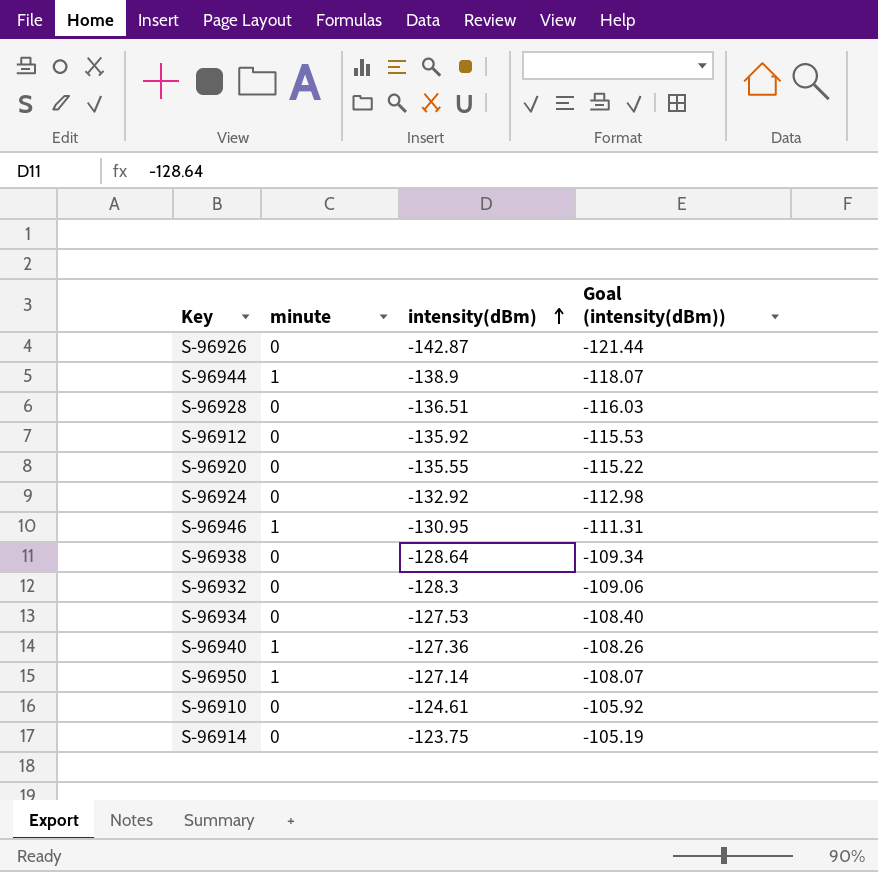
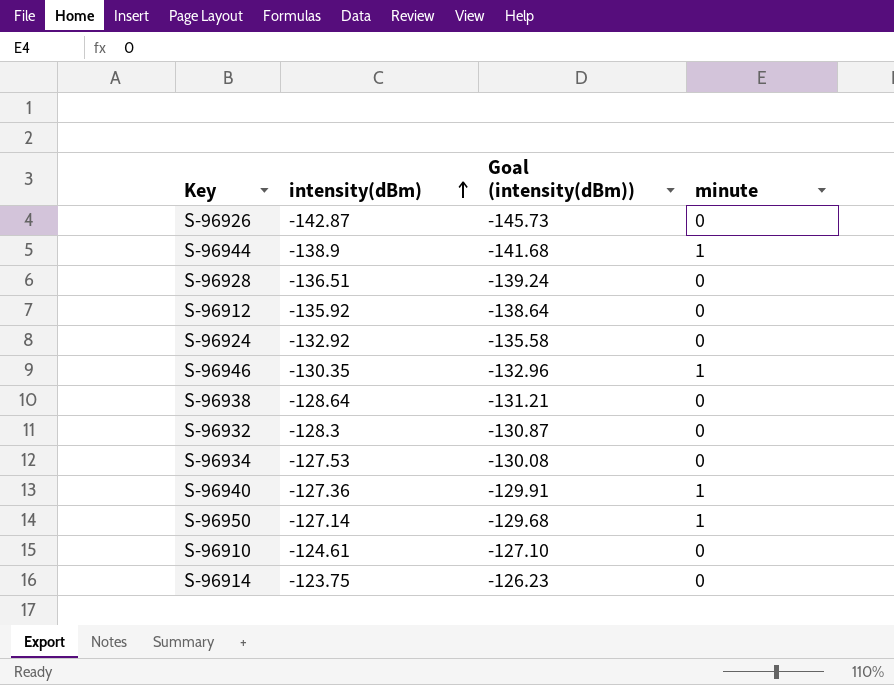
column Goal (intensity(dBm)) | formula: [intensity(dBm)] * 0.85 -> [intensity(dBm)] * 1.02
column minute | position: 2 -> 4
row S-96920: 0 | -135.55 | -115.22 -> none
S-96946 | intensity(dBm): -130.95 -> -130.35

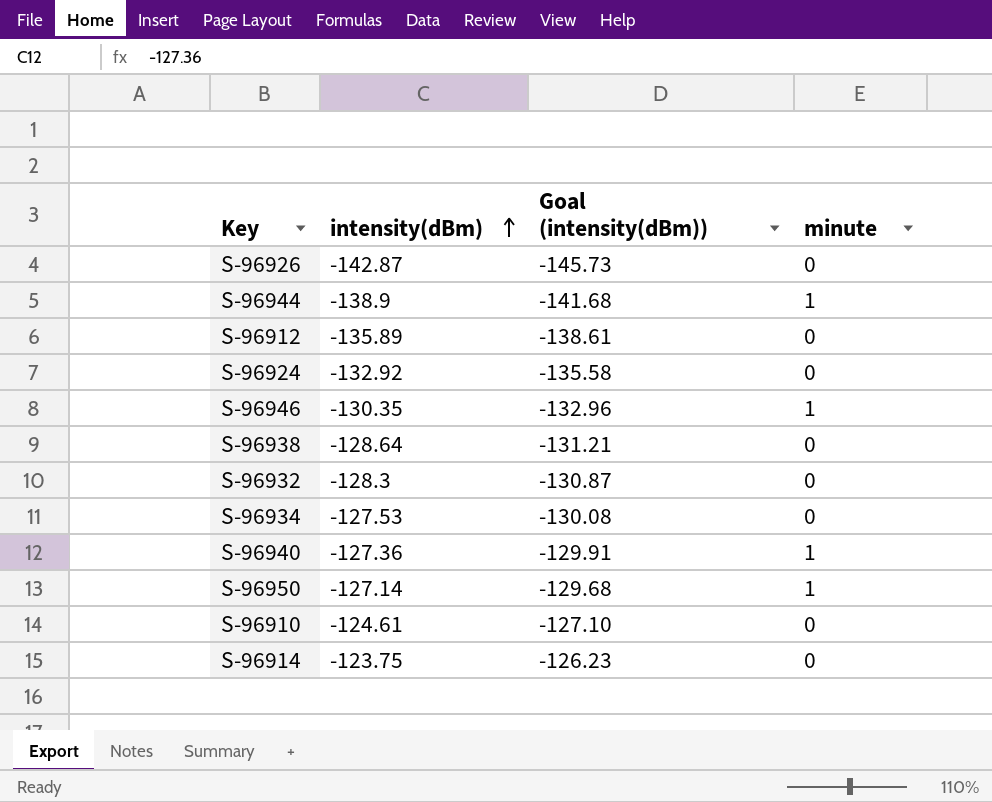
row S-96928: -136.51 | -139.24 | 0 -> none
S-96912 | intensity(dBm): -135.92 -> -135.89
S-96912 | Goal (intensity(dBm)): -138.64 -> -138.61

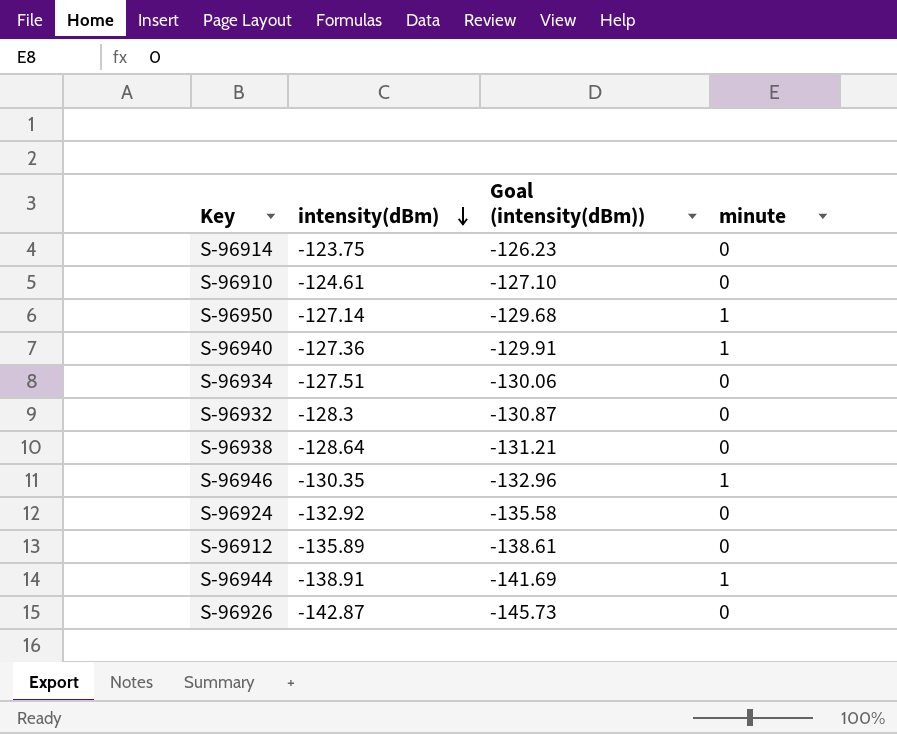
row order: intensity(dBm) ascending -> intensity(dBm) descending
S-96934 | intensity(dBm): -127.53 -> -127.51
S-96934 | Goal (intensity(dBm)): -130.08 -> -130.06
S-96944 | intensity(dBm): -138.9 -> -138.91
S-96944 | Goal (intensity(dBm)): -141.68 -> -141.69

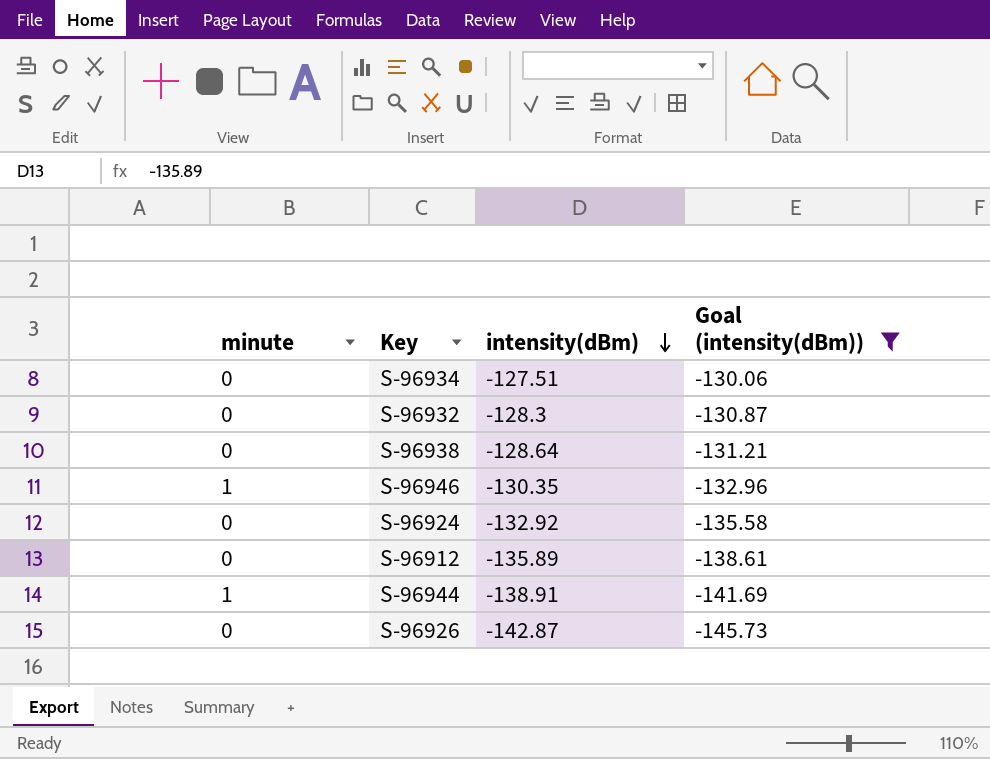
filter: none -> Goal (intensity(dBm)) <= -130.06
column minute | position: 4 -> 1

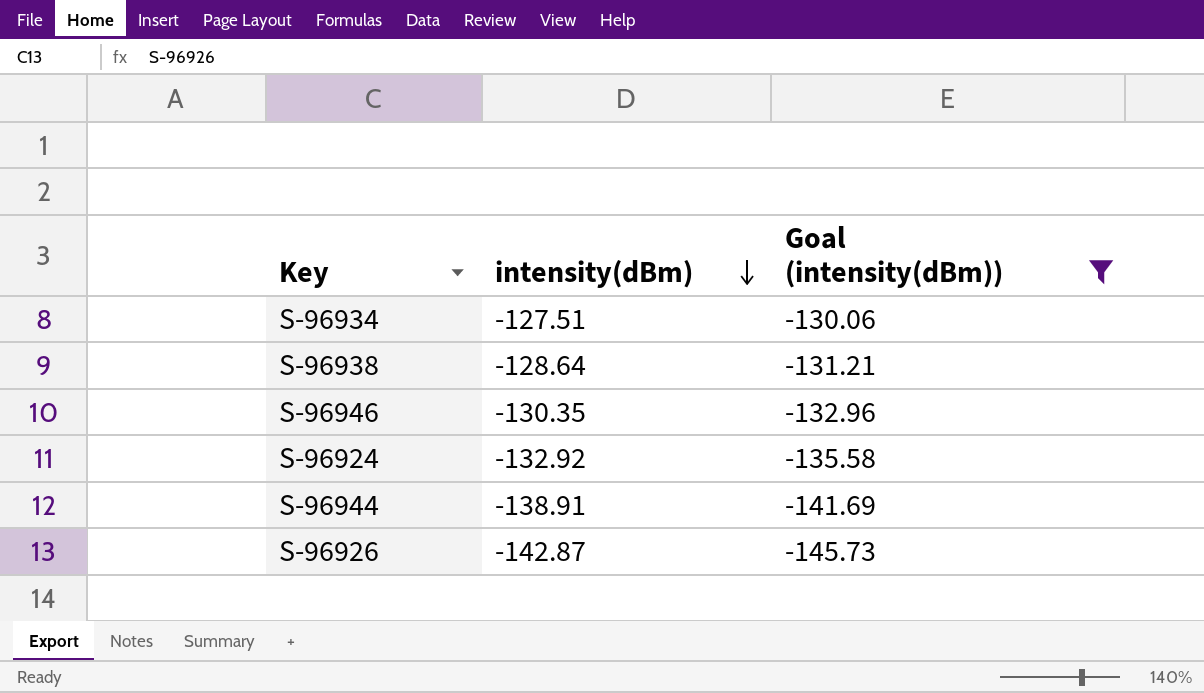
column minute | position: 1 -> none
row S-96932: 0 | -128.3 | -130.87 -> none
row S-96912: 0 | -135.89 | -138.61 -> none

